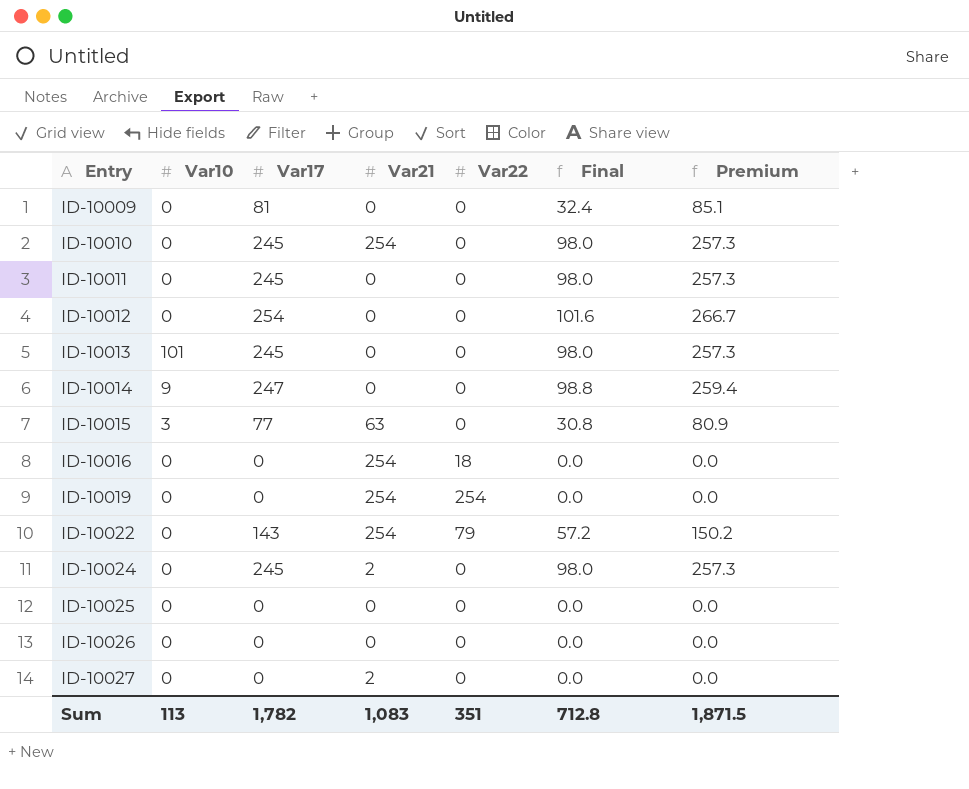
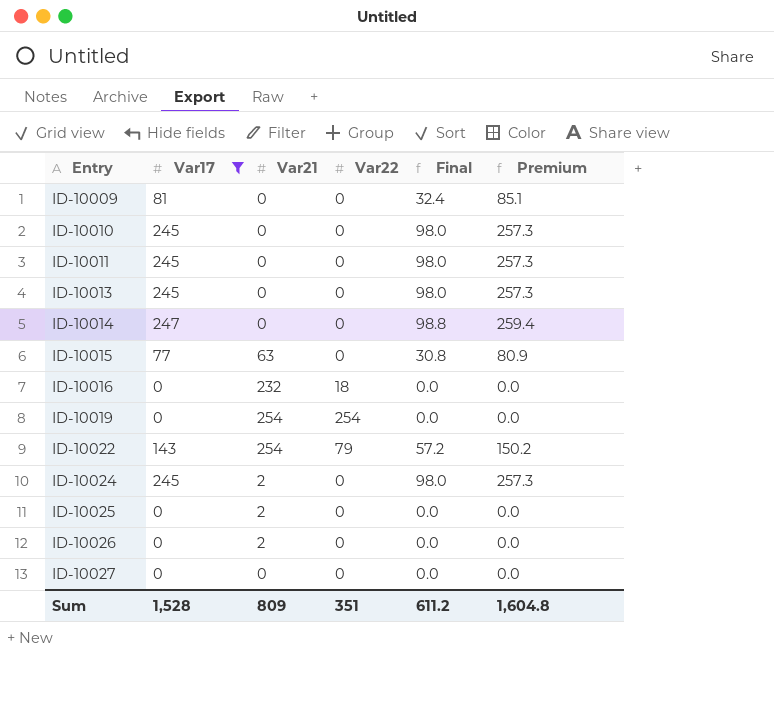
filter: none -> Var17 != 254
column Var10 | position: 2 -> none
ID-10010 | Var21: 254 -> 0
ID-10016 | Var21: 254 -> 232
ID-10025 | Var21: 0 -> 2
ID-10026 | Var21: 0 -> 2
ID-10027 | Var21: 2 -> 0
Sum | Var17: 1,782 -> 1,528
Sum | Var21: 1,083 -> 809
Sum | Final: 712.8 -> 611.2
Sum | Premium: 1,871.5 -> 1,604.8

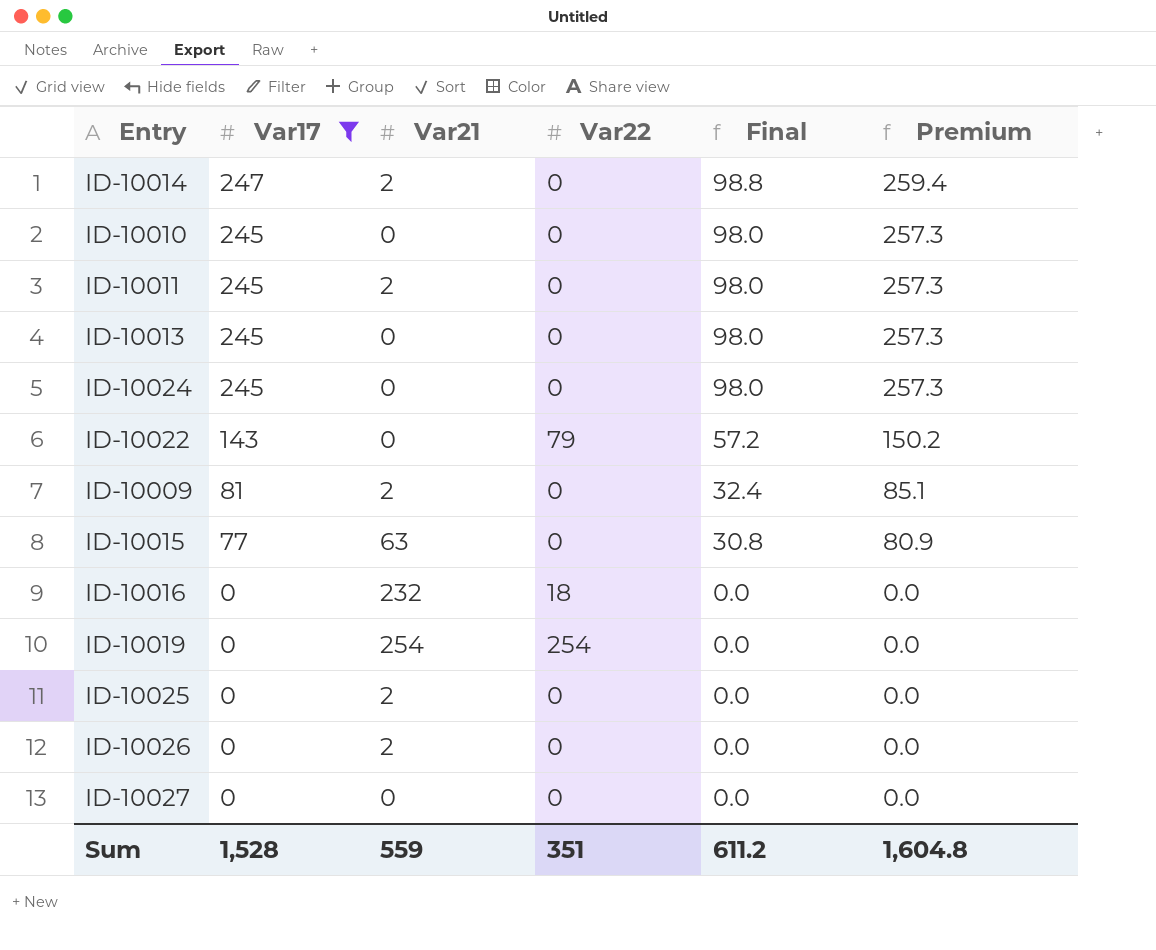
row order: Entry ascending -> Var17 descending
ID-10014 | Var21: 0 -> 2
ID-10011 | Var21: 0 -> 2
ID-10024 | Var21: 2 -> 0
ID-10022 | Var21: 254 -> 0
ID-10009 | Var21: 0 -> 2
Sum | Var21: 809 -> 559

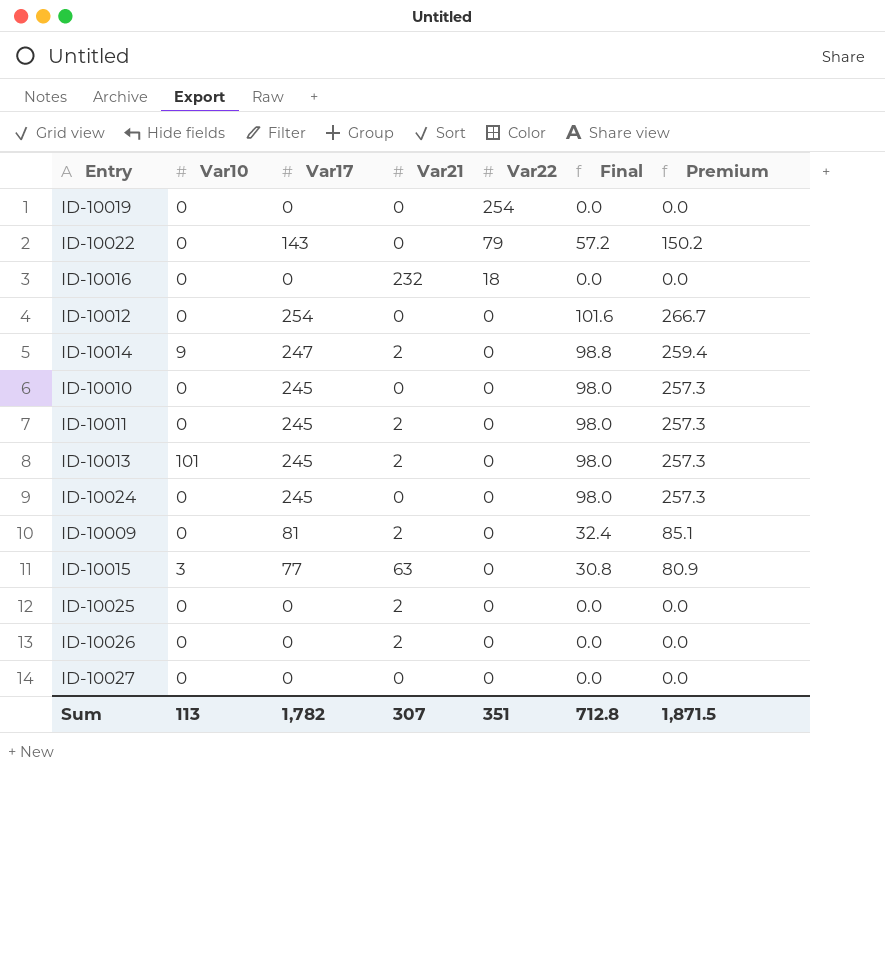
filter: Var17 != 254 -> none
row order: Var17 descending -> Var22 descending
column Var10 | position: none -> 2
ID-10019 | Var21: 254 -> 0
ID-10013 | Var21: 0 -> 2
Sum | Var17: 1,528 -> 1,782
Sum | Var21: 559 -> 307
Sum | Final: 611.2 -> 712.8
Sum | Premium: 1,604.8 -> 1,871.5

